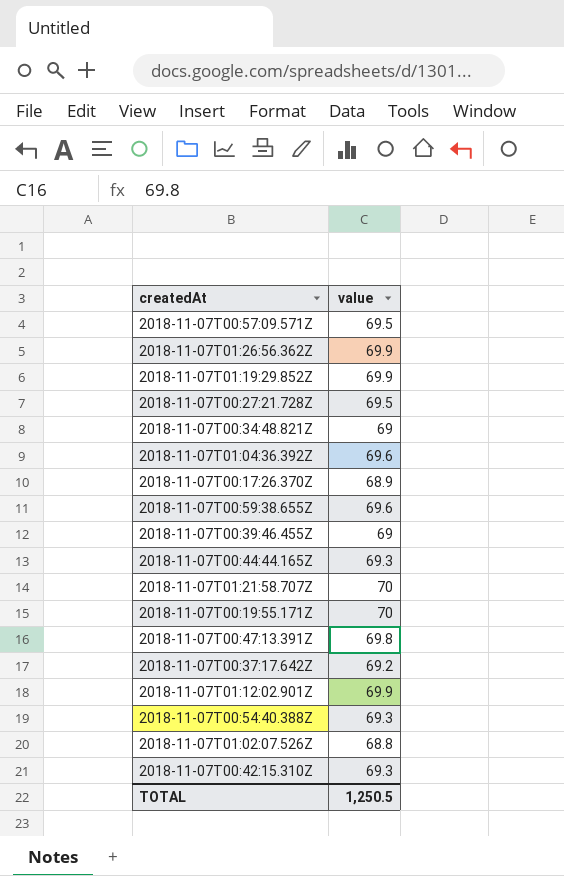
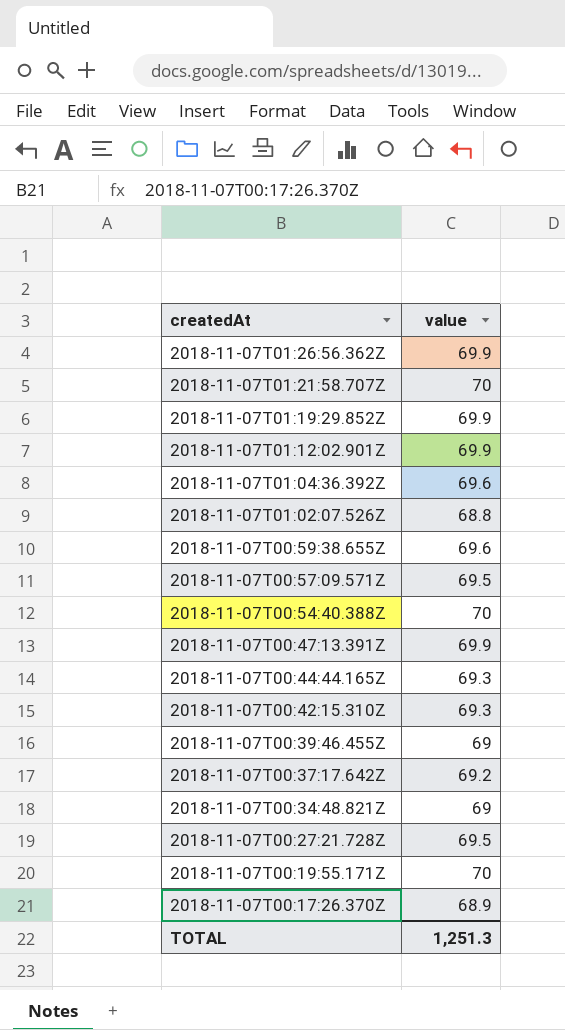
row order: none -> createdAt descending
2018-11-07T00:54:40.388Z | value: 69.3 -> 70
2018-11-07T00:47:13.391Z | value: 69.8 -> 69.9
TOTAL | value: 1,250.5 -> 1,251.3

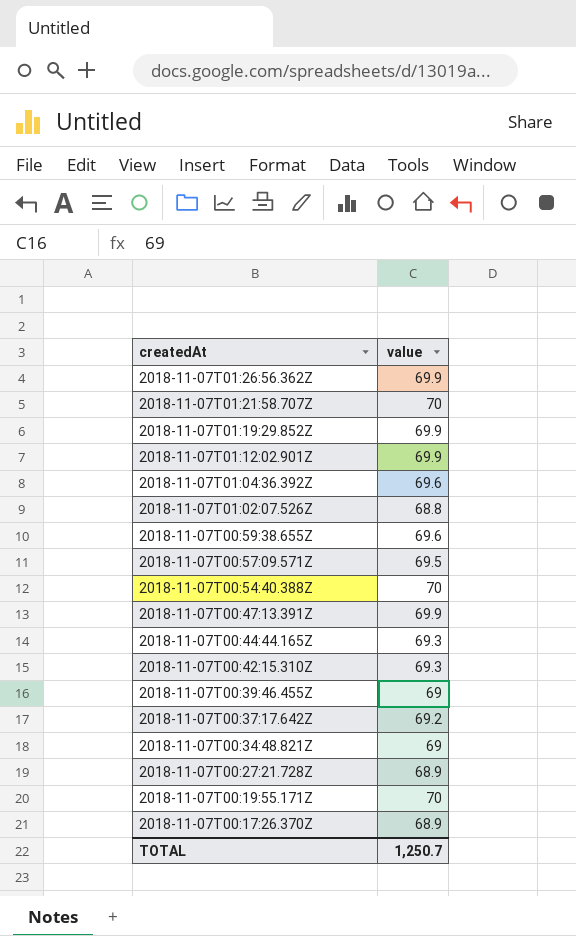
2018-11-07T00:27:21.728Z | value: 69.5 -> 68.9
TOTAL | value: 1,251.3 -> 1,250.7

